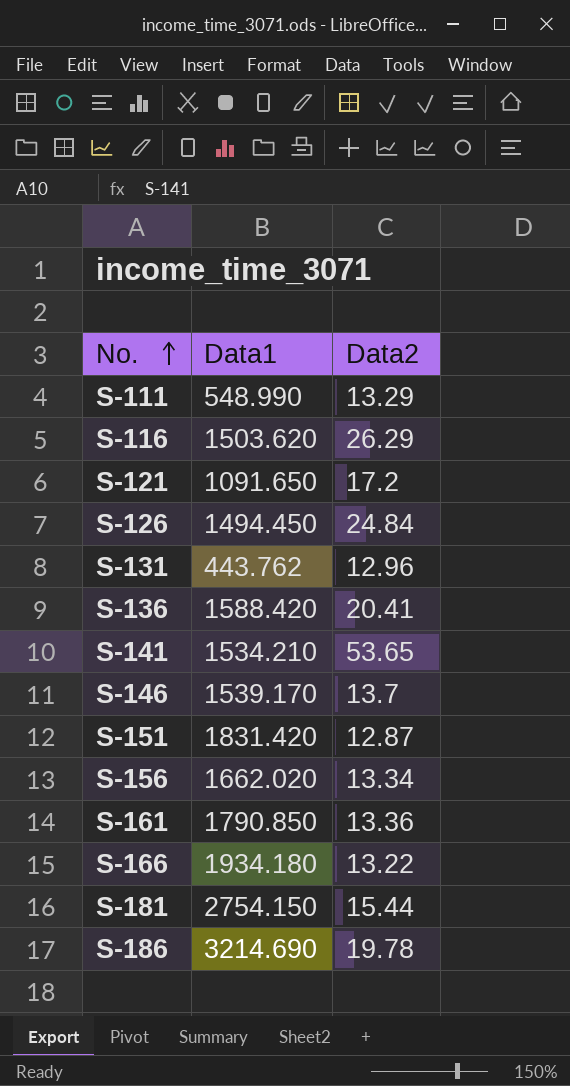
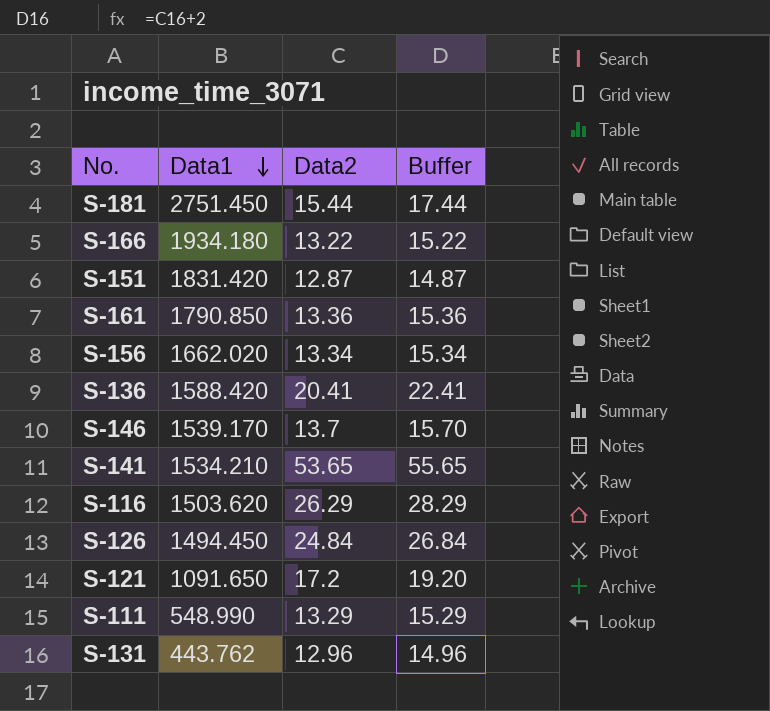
row order: No. ascending -> Data1 descending
column Buffer | formula: none -> [Data2] + 2
row S-186: 3214.690 | 19.78 -> none
S-181 | Data1: 2754.150 -> 2751.450

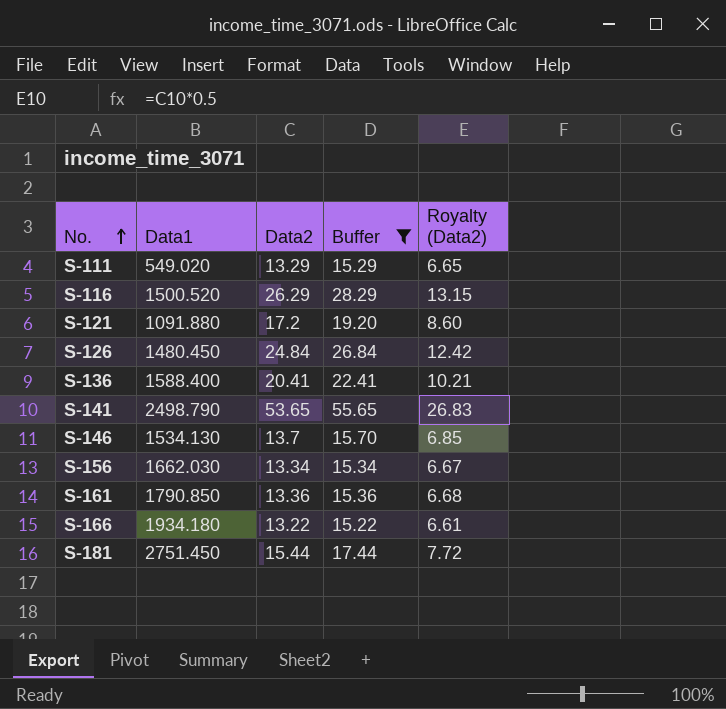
filter: none -> Buffer >= 15.22
row order: Data1 descending -> No. ascending
column Royalty (Data2) | formula: none -> [Data2] * 0.5
S-111 | Data1: 548.990 -> 549.020
S-116 | Data1: 1503.620 -> 1500.520
S-121 | Data1: 1091.650 -> 1091.880
S-126 | Data1: 1494.450 -> 1480.450
S-136 | Data1: 1588.420 -> 1588.400
S-141 | Data1: 1534.210 -> 2498.790
S-146 | Data1: 1539.170 -> 1534.130
S-156 | Data1: 1662.020 -> 1662.030

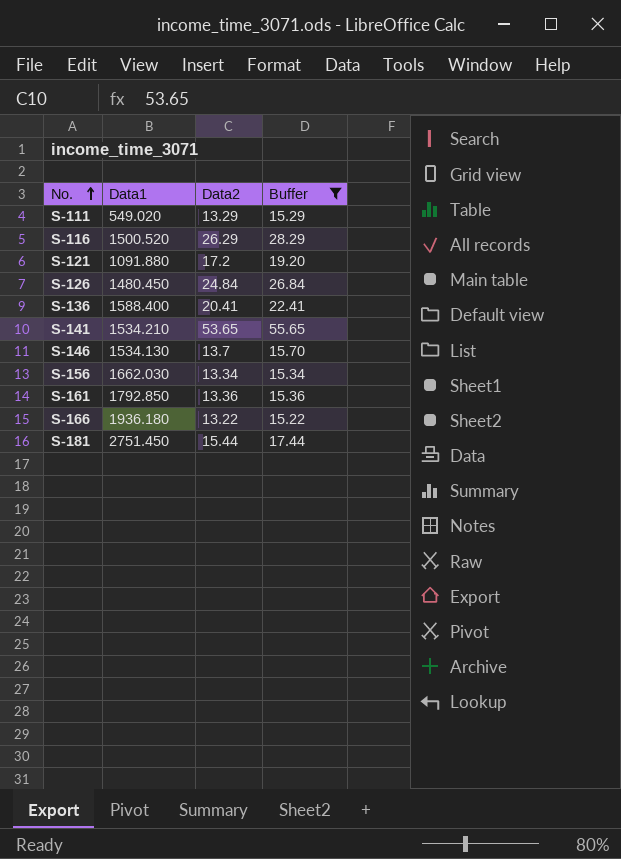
column Royalty (Data2) | formula: [Data2] * 0.5 -> none
S-141 | Data1: 2498.790 -> 1534.210
S-161 | Data1: 1790.850 -> 1792.850
S-166 | Data1: 1934.180 -> 1936.180

